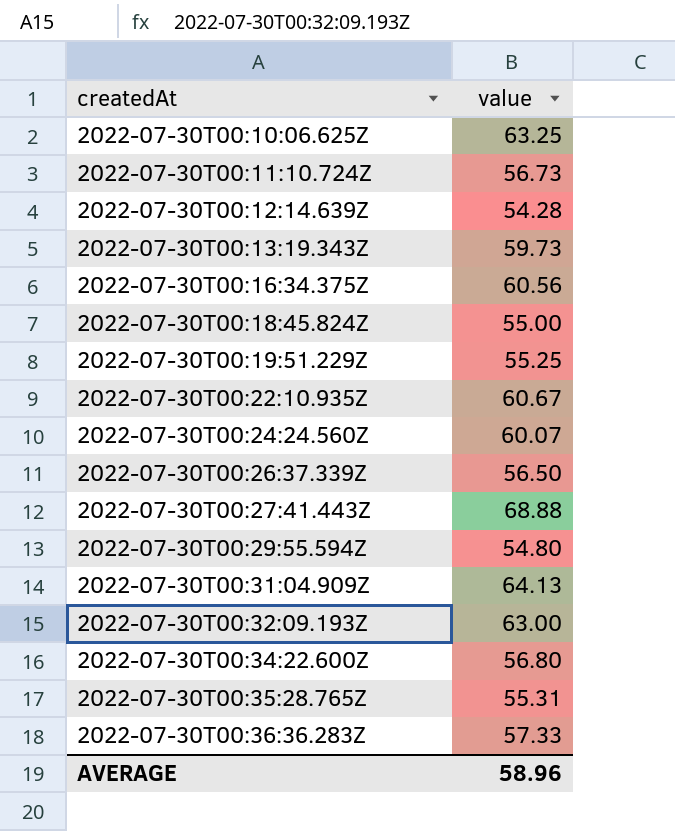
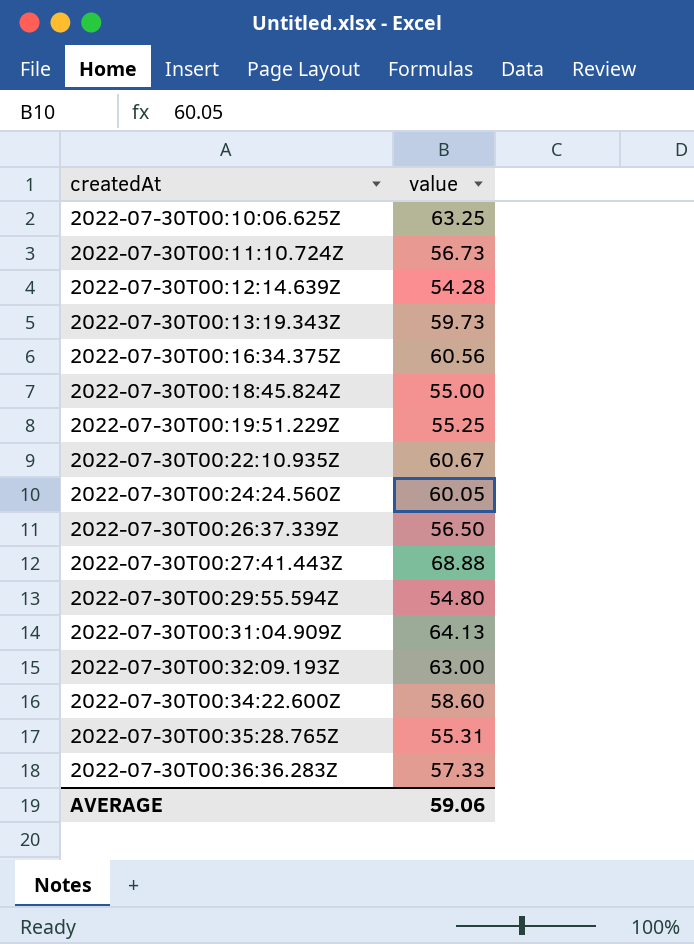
2022-07-30T00:24:24.560Z | value: 60.07 -> 60.05
2022-07-30T00:34:22.600Z | value: 56.80 -> 58.60
AVERAGE | value: 58.96 -> 59.06

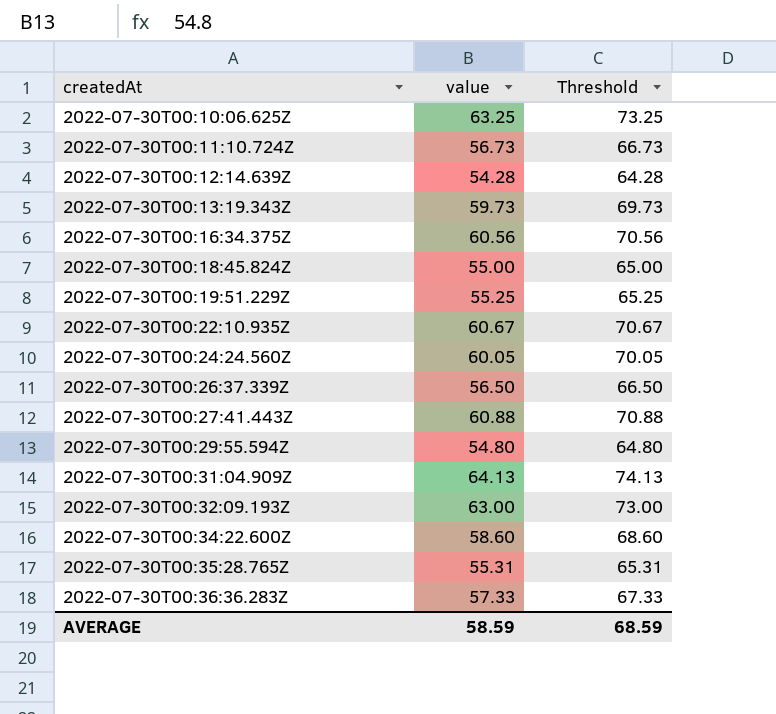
column Threshold | formula: none -> [value] + 10
2022-07-30T00:27:41.443Z | value: 68.88 -> 60.88
AVERAGE | value: 59.06 -> 58.59

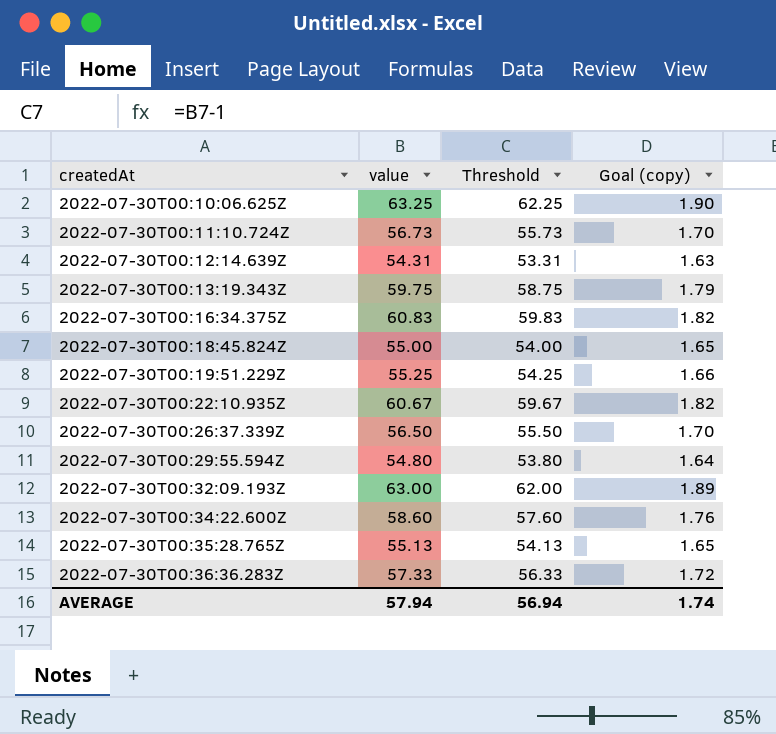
column Threshold | formula: [value] + 10 -> [value] - 1
column Goal (copy) | formula: none -> [value] * 0.03
row 2022-07-30T00:24:24.560Z: 60.05 | 70.05 -> none
row 2022-07-30T00:27:41.443Z: 60.88 | 70.88 -> none
row 2022-07-30T00:31:04.909Z: 64.13 | 74.13 -> none
2022-07-30T00:12:14.639Z | value: 54.28 -> 54.31
2022-07-30T00:13:19.343Z | value: 59.73 -> 59.75
2022-07-30T00:16:34.375Z | value: 60.56 -> 60.83
2022-07-30T00:35:28.765Z | value: 55.31 -> 55.13
AVERAGE | value: 58.59 -> 57.94
AVERAGE | Threshold: 68.59 -> 56.94

